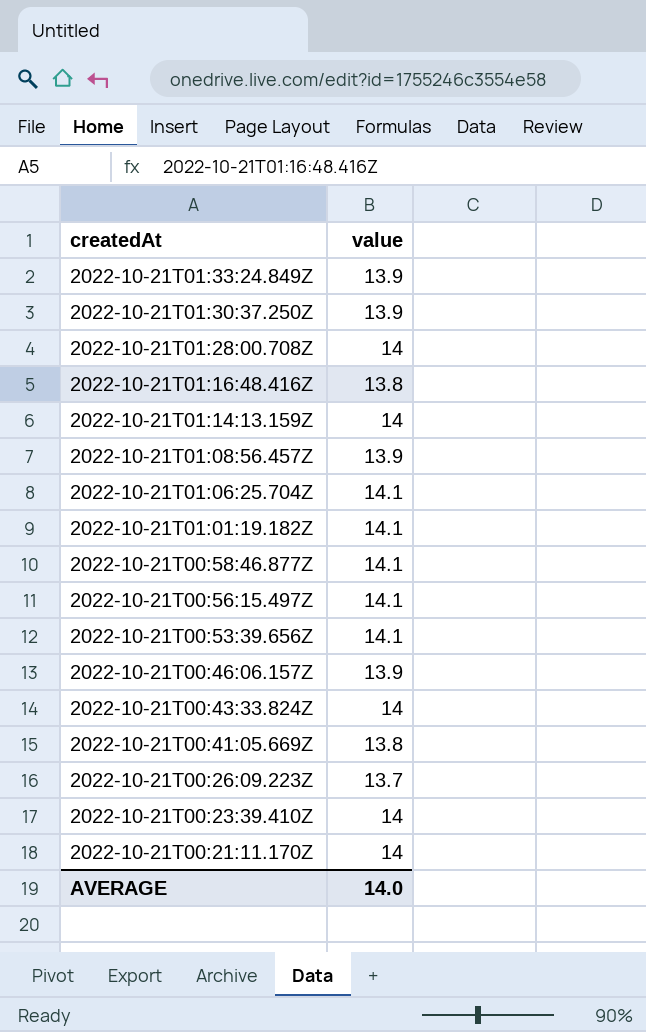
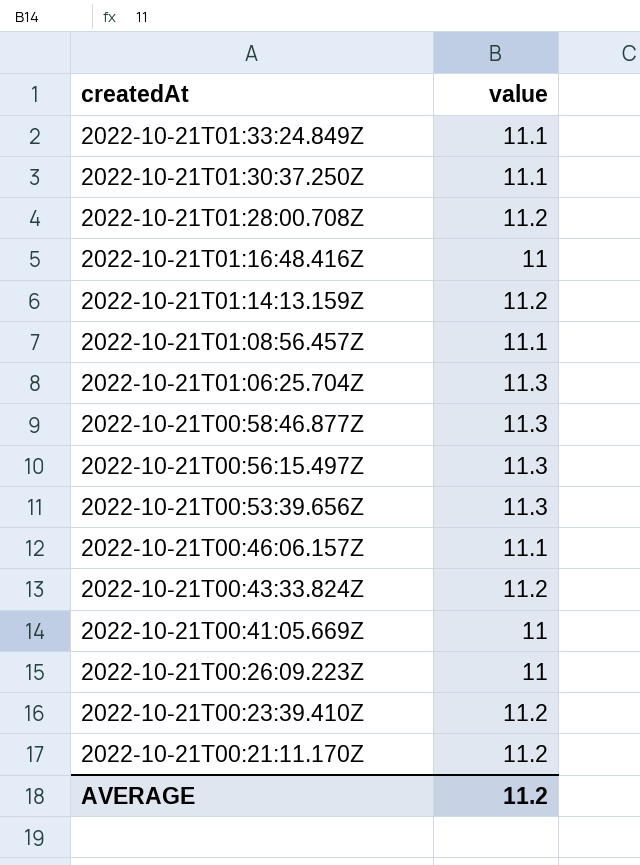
row 2022-10-21T01:01:19.182Z: 14.1 -> none
2022-10-21T01:33:24.849Z | value: 13.9 -> 11.1
2022-10-21T01:30:37.250Z | value: 13.9 -> 11.1
2022-10-21T01:28:00.708Z | value: 14 -> 11.2
2022-10-21T01:16:48.416Z | value: 13.8 -> 11
2022-10-21T01:14:13.159Z | value: 14 -> 11.2
2022-10-21T01:08:56.457Z | value: 13.9 -> 11.1
2022-10-21T01:06:25.704Z | value: 14.1 -> 11.3
2022-10-21T00:58:46.877Z | value: 14.1 -> 11.3
2022-10-21T00:56:15.497Z | value: 14.1 -> 11.3
2022-10-21T00:53:39.656Z | value: 14.1 -> 11.3
2022-10-21T00:46:06.157Z | value: 13.9 -> 11.1
2022-10-21T00:43:33.824Z | value: 14 -> 11.2
2022-10-21T00:41:05.669Z | value: 13.8 -> 11
2022-10-21T00:26:09.223Z | value: 13.7 -> 11
2022-10-21T00:23:39.410Z | value: 14 -> 11.2
2022-10-21T00:21:11.170Z | value: 14 -> 11.2
AVERAGE | value: 14.0 -> 11.2

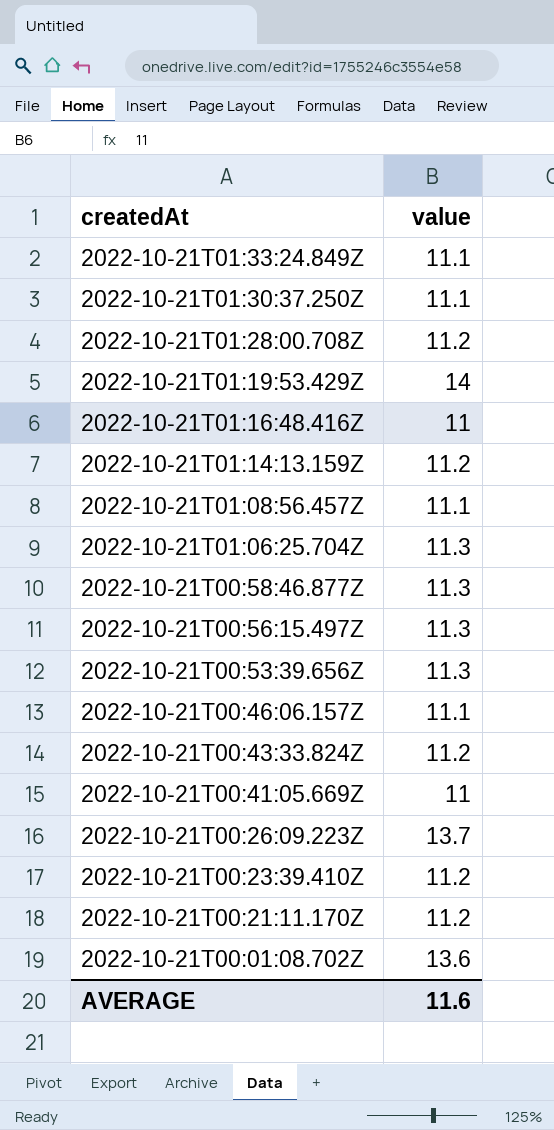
row 2022-10-21T01:19:53.429Z: none -> 14
2022-10-21T00:26:09.223Z | value: 11 -> 13.7
row 2022-10-21T00:01:08.702Z: none -> 13.6
AVERAGE | value: 11.2 -> 11.6

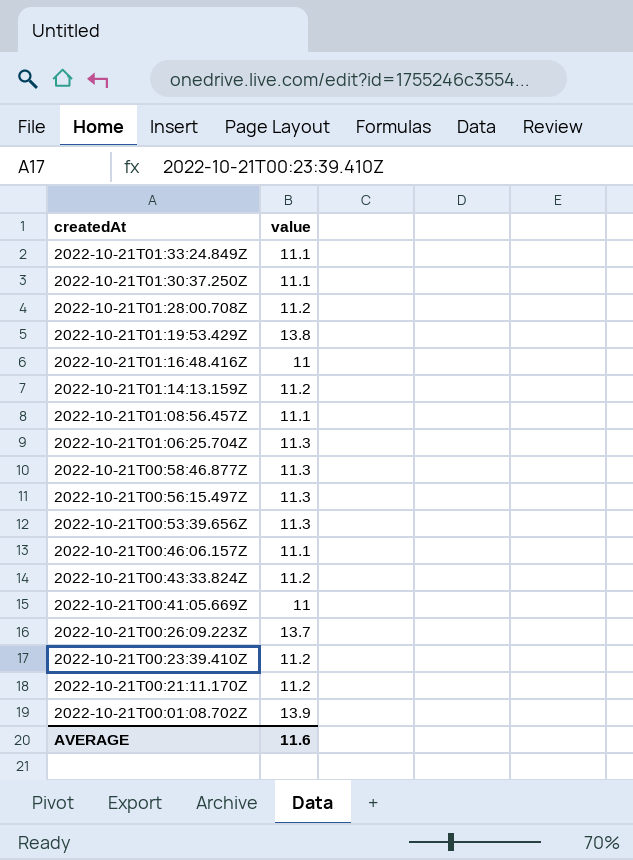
2022-10-21T01:19:53.429Z | value: 14 -> 13.8
2022-10-21T00:01:08.702Z | value: 13.6 -> 13.9

